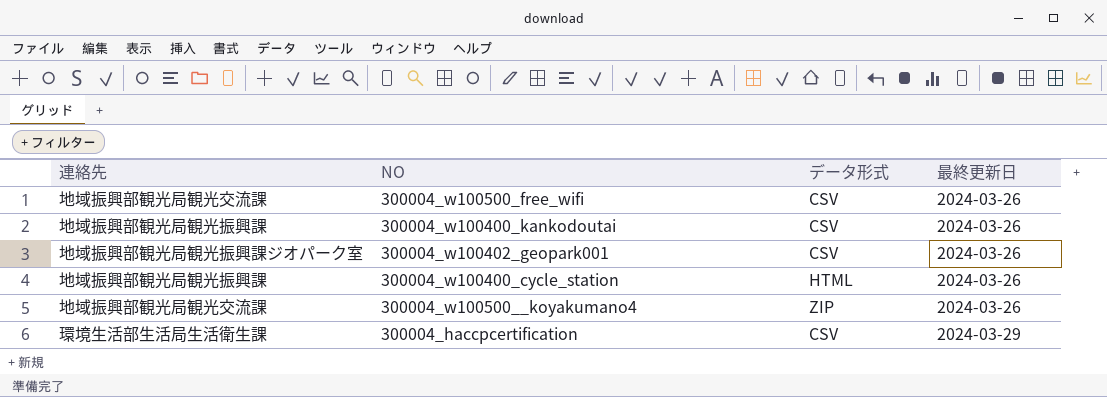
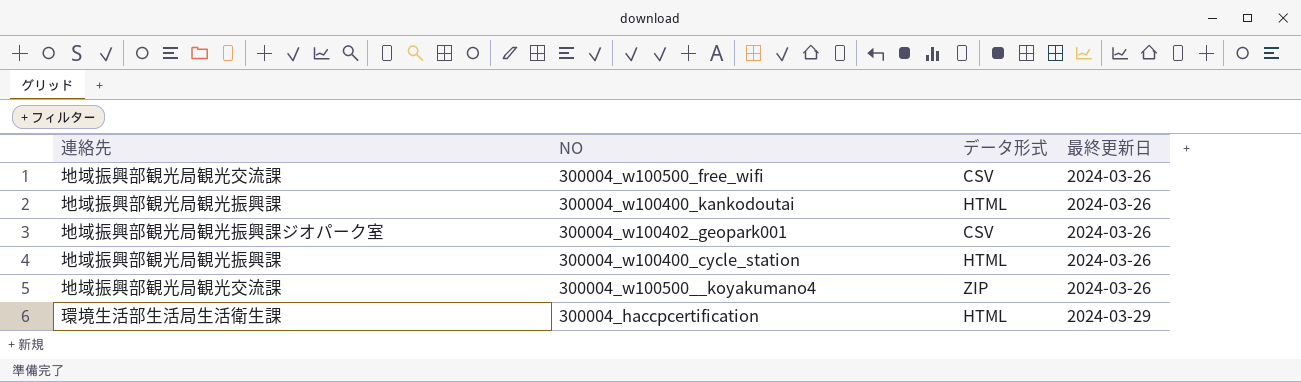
300004_w100400_kankodoutai | データ形式: CSV -> HTML
300004_haccpcertification | データ形式: CSV -> HTML

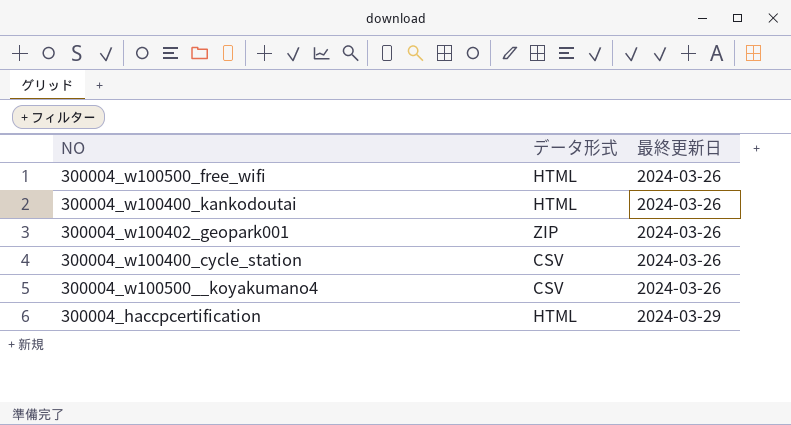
column 連絡先 | position: 1 -> none
300004_w100500_free_wifi | データ形式: CSV -> HTML
300004_w100402_geopark001 | データ形式: CSV -> ZIP
300004_w100400_cycle_station | データ形式: HTML -> CSV
300004_w100500__koyakumano4 | データ形式: ZIP -> CSV

